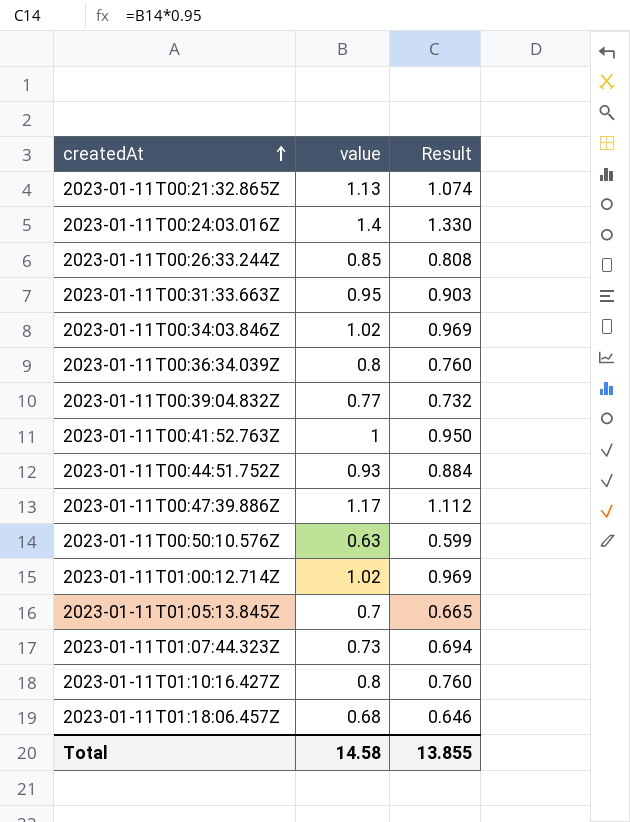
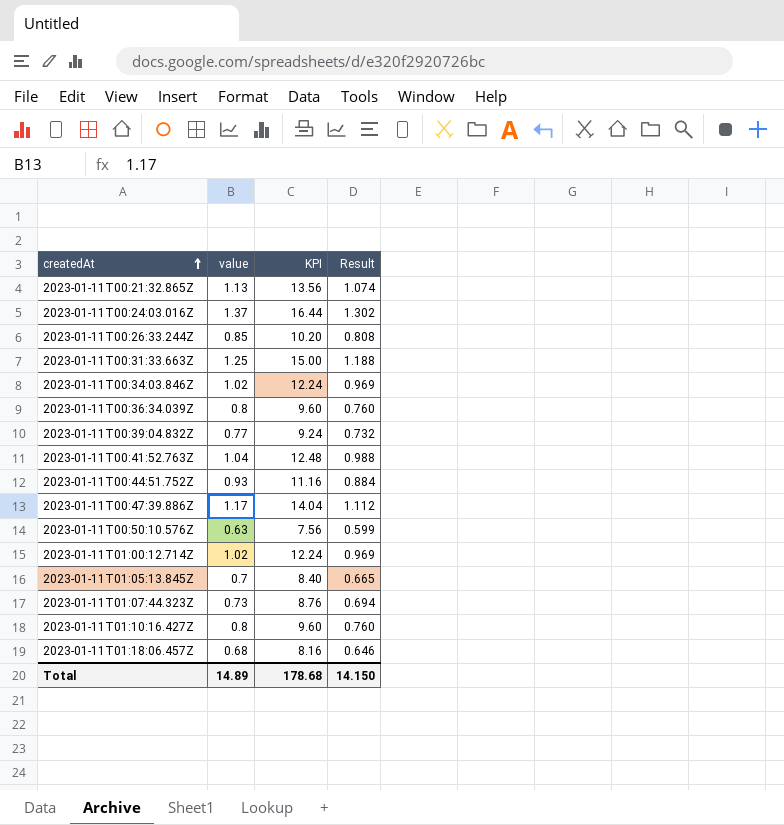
column KPI | formula: none -> [value] * 12
2023-01-11T00:24:03.016Z | value: 1.4 -> 1.37
2023-01-11T00:24:03.016Z | Result: 1.330 -> 1.302
2023-01-11T00:31:33.663Z | value: 0.95 -> 1.25
2023-01-11T00:31:33.663Z | Result: 0.903 -> 1.188
2023-01-11T00:41:52.763Z | value: 1 -> 1.04
2023-01-11T00:41:52.763Z | Result: 0.950 -> 0.988
Total | value: 14.58 -> 14.89
Total | Result: 13.855 -> 14.150

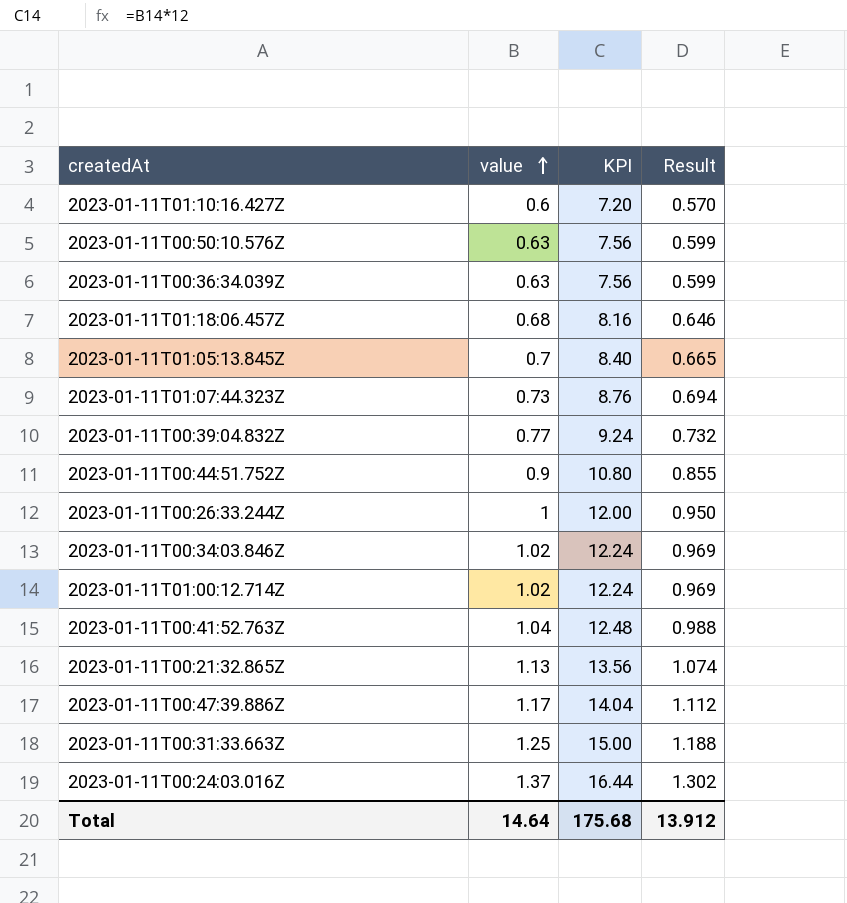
row order: createdAt ascending -> value ascending
2023-01-11T01:10:16.427Z | value: 0.8 -> 0.6
2023-01-11T01:10:16.427Z | KPI: 9.60 -> 7.20
2023-01-11T01:10:16.427Z | Result: 0.760 -> 0.570
2023-01-11T00:36:34.039Z | value: 0.8 -> 0.63
2023-01-11T00:36:34.039Z | KPI: 9.60 -> 7.56
2023-01-11T00:36:34.039Z | Result: 0.760 -> 0.599
2023-01-11T00:44:51.752Z | value: 0.93 -> 0.9
2023-01-11T00:44:51.752Z | KPI: 11.16 -> 10.80
2023-01-11T00:44:51.752Z | Result: 0.884 -> 0.855
2023-01-11T00:26:33.244Z | value: 0.85 -> 1
2023-01-11T00:26:33.244Z | KPI: 10.20 -> 12.00
2023-01-11T00:26:33.244Z | Result: 0.808 -> 0.950
Total | value: 14.89 -> 14.64
Total | KPI: 178.68 -> 175.68
Total | Result: 14.150 -> 13.912

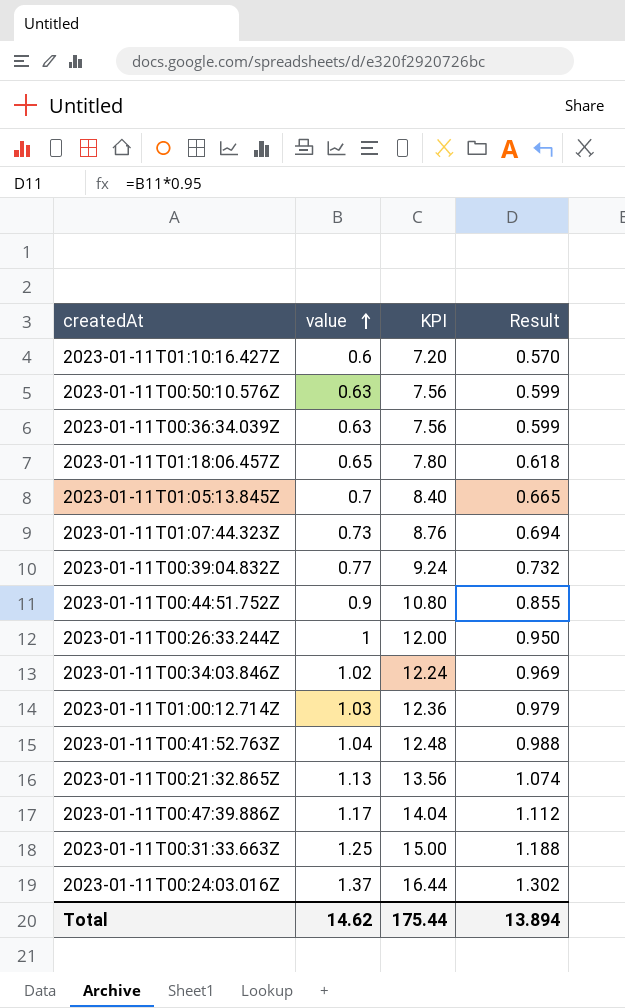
2023-01-11T01:18:06.457Z | value: 0.68 -> 0.65
2023-01-11T01:18:06.457Z | KPI: 8.16 -> 7.80
2023-01-11T01:18:06.457Z | Result: 0.646 -> 0.618
2023-01-11T01:00:12.714Z | value: 1.02 -> 1.03
2023-01-11T01:00:12.714Z | KPI: 12.24 -> 12.36
2023-01-11T01:00:12.714Z | Result: 0.969 -> 0.979
Total | value: 14.64 -> 14.62
Total | KPI: 175.68 -> 175.44
Total | Result: 13.912 -> 13.894

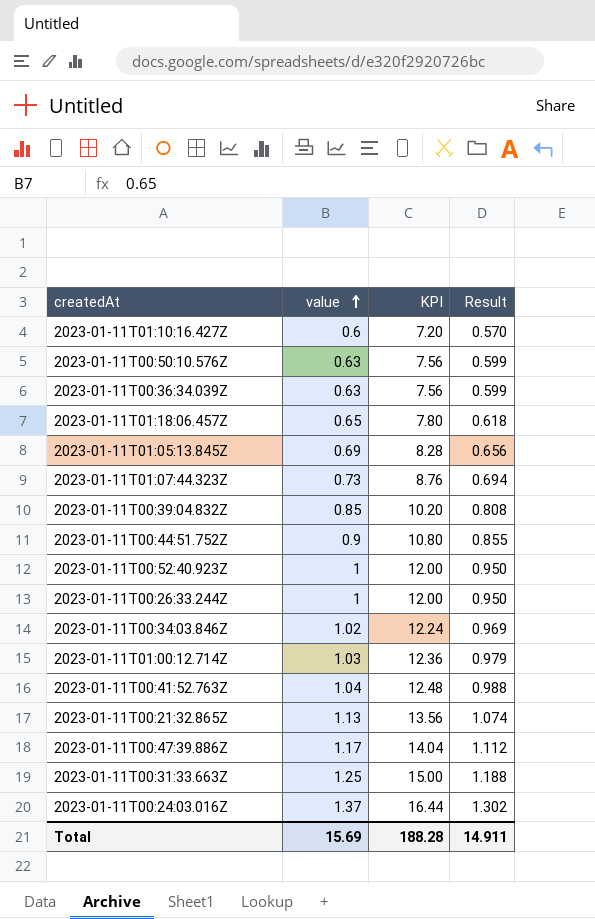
2023-01-11T01:05:13.845Z | value: 0.7 -> 0.69
2023-01-11T01:05:13.845Z | KPI: 8.40 -> 8.28
2023-01-11T01:05:13.845Z | Result: 0.665 -> 0.656
2023-01-11T00:39:04.832Z | value: 0.77 -> 0.85
2023-01-11T00:39:04.832Z | KPI: 9.24 -> 10.20
2023-01-11T00:39:04.832Z | Result: 0.732 -> 0.808
row 2023-01-11T00:52:40.923Z: none -> 1 | 12.00 | 0.950
Total | value: 14.62 -> 15.69
Total | KPI: 175.44 -> 188.28
Total | Result: 13.894 -> 14.911

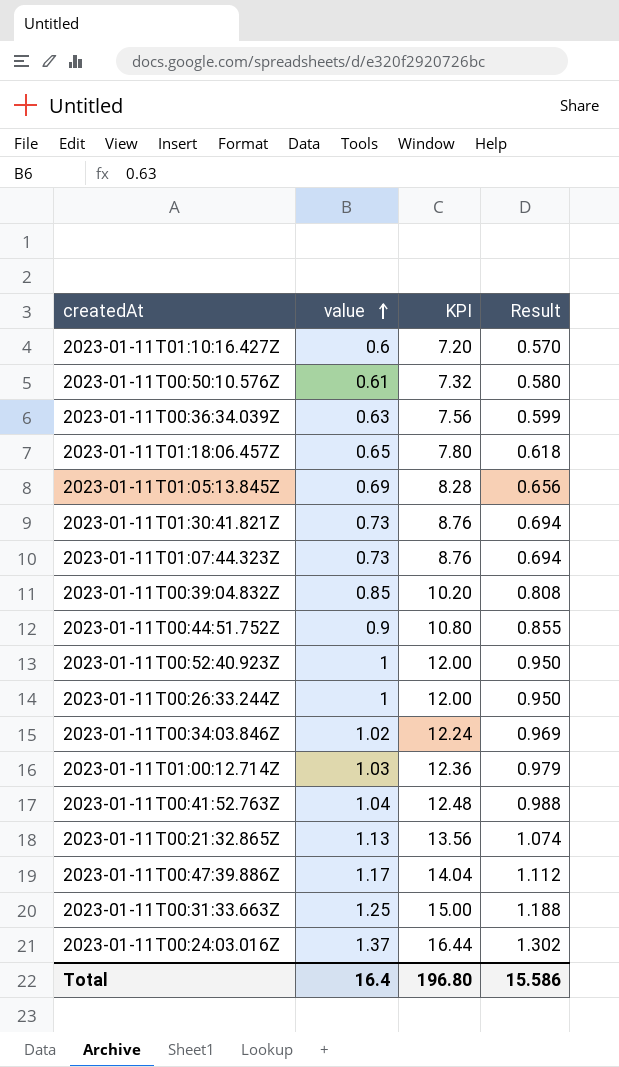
2023-01-11T00:50:10.576Z | value: 0.63 -> 0.61
2023-01-11T00:50:10.576Z | KPI: 7.56 -> 7.32
2023-01-11T00:50:10.576Z | Result: 0.599 -> 0.580
row 2023-01-11T01:30:41.821Z: none -> 0.73 | 8.76 | 0.694
Total | value: 15.69 -> 16.4
Total | KPI: 188.28 -> 196.80
Total | Result: 14.911 -> 15.586

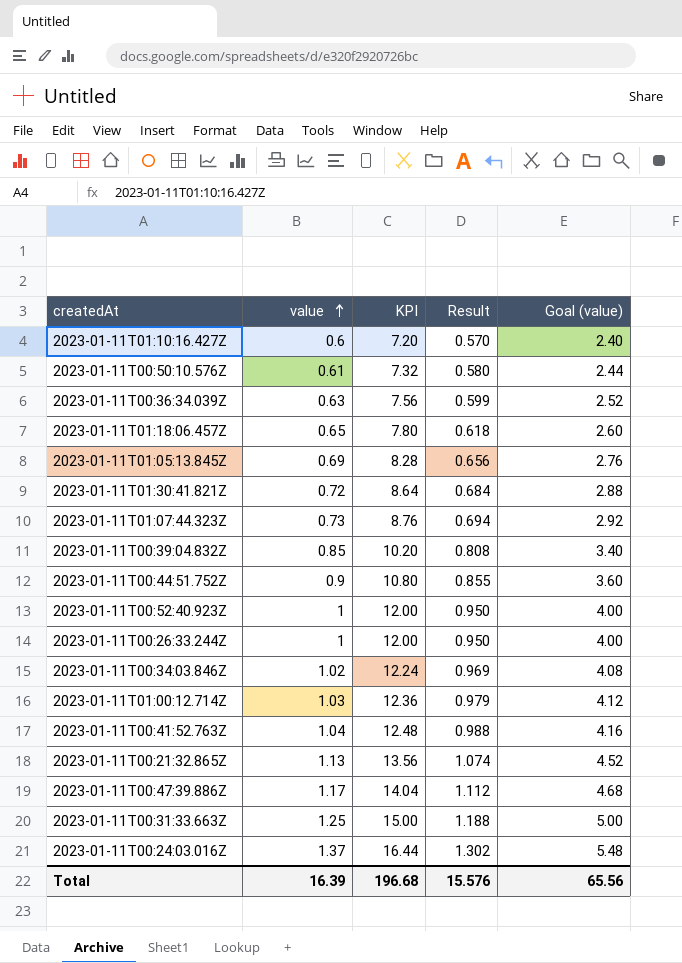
column Goal (value) | formula: none -> [value] * 4
2023-01-11T01:30:41.821Z | value: 0.73 -> 0.72
2023-01-11T01:30:41.821Z | KPI: 8.76 -> 8.64
2023-01-11T01:30:41.821Z | Result: 0.694 -> 0.684
Total | value: 16.4 -> 16.39
Total | KPI: 196.80 -> 196.68
Total | Result: 15.586 -> 15.576

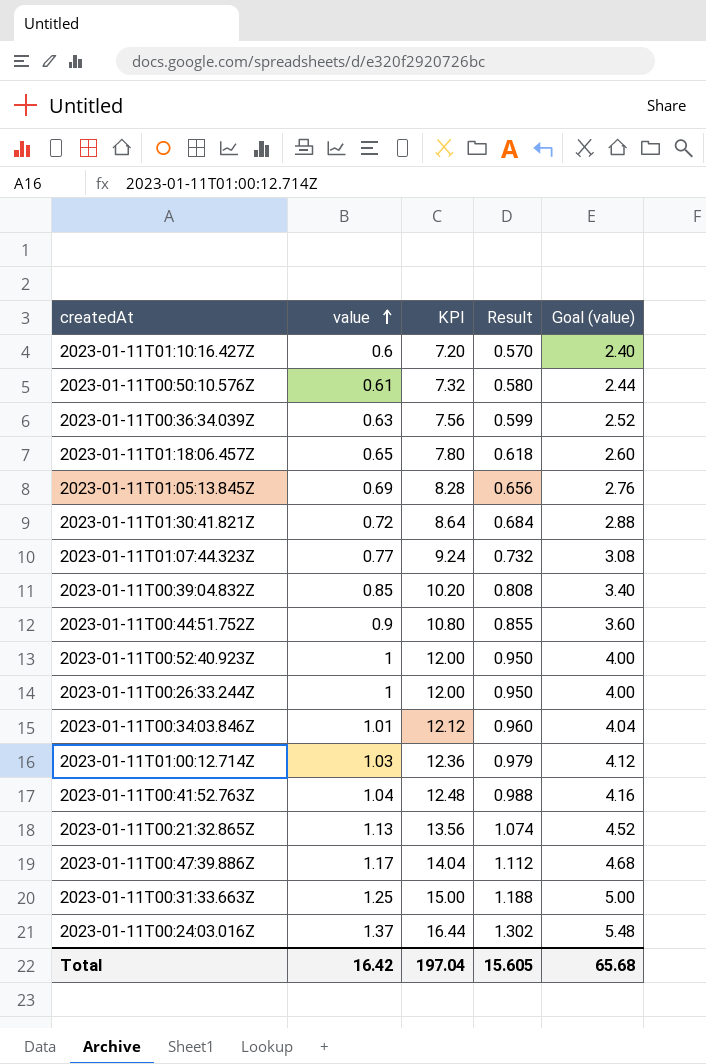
2023-01-11T01:07:44.323Z | value: 0.73 -> 0.77
2023-01-11T01:07:44.323Z | KPI: 8.76 -> 9.24
2023-01-11T01:07:44.323Z | Result: 0.694 -> 0.732
2023-01-11T01:07:44.323Z | Goal (value): 2.92 -> 3.08
2023-01-11T00:34:03.846Z | value: 1.02 -> 1.01
2023-01-11T00:34:03.846Z | KPI: 12.24 -> 12.12
2023-01-11T00:34:03.846Z | Result: 0.969 -> 0.960
2023-01-11T00:34:03.846Z | Goal (value): 4.08 -> 4.04
Total | value: 16.39 -> 16.42
Total | KPI: 196.68 -> 197.04
Total | Result: 15.576 -> 15.605
Total | Goal (value): 65.56 -> 65.68

